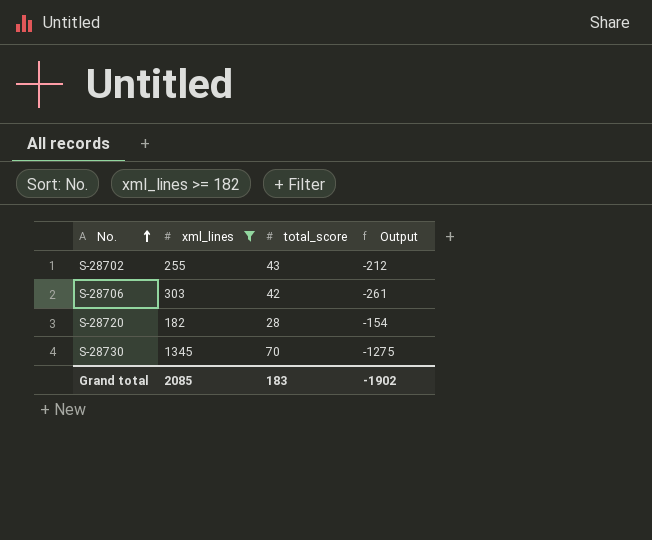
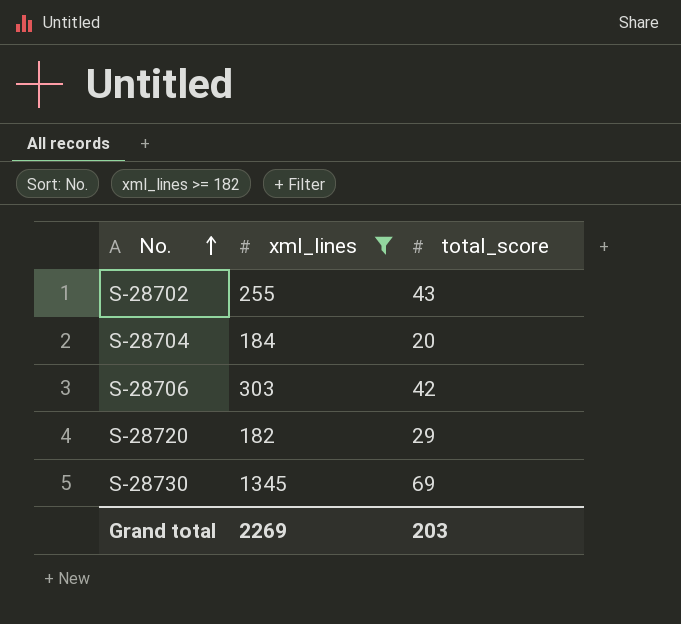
column Output | formula: [total_score] - [xml_lines] -> none
row S-28704: none -> 184 | 20
S-28720 | total_score: 28 -> 29
S-28730 | total_score: 70 -> 69
Grand total | xml_lines: 2085 -> 2269
Grand total | total_score: 183 -> 203

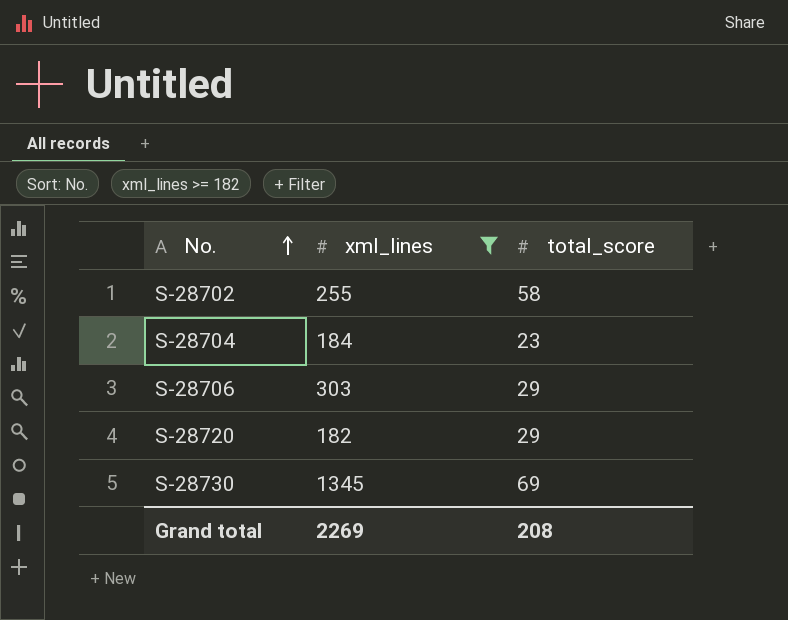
S-28702 | total_score: 43 -> 58
S-28704 | total_score: 20 -> 23
S-28706 | total_score: 42 -> 29
Grand total | total_score: 203 -> 208

